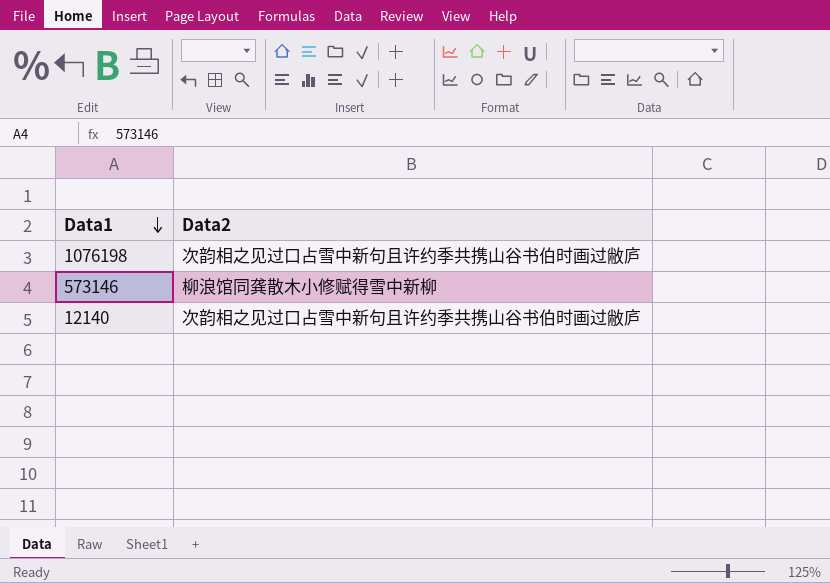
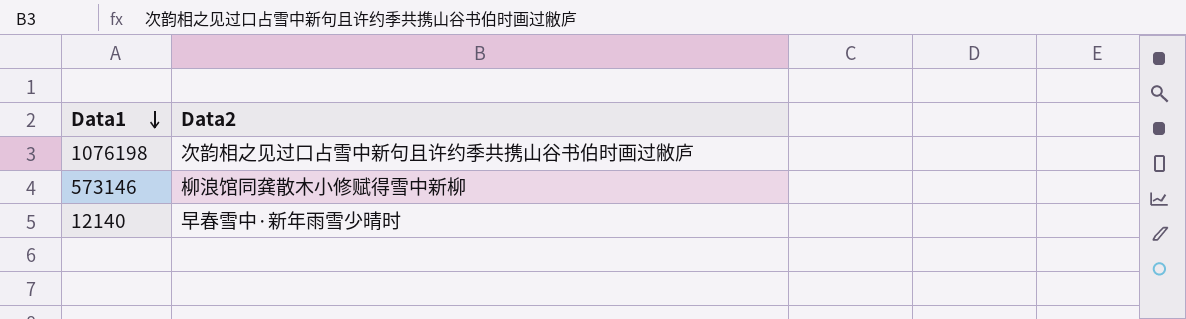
12140 | Data2: 次韵相之见过口占雪中新句且许约季共携山谷书伯时画过敝庐 -> 早春雪中·新年雨雪少晴时

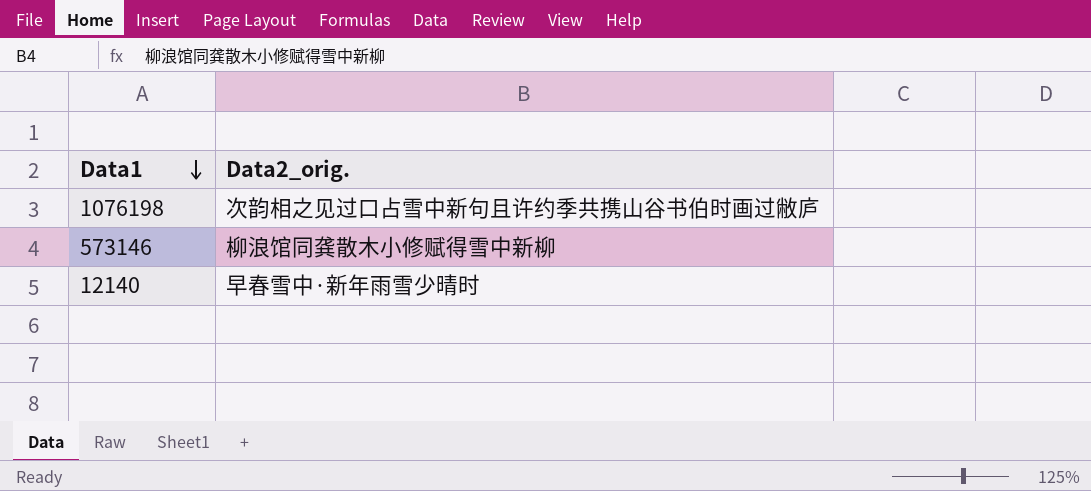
column name: Data2 -> Data2_orig.

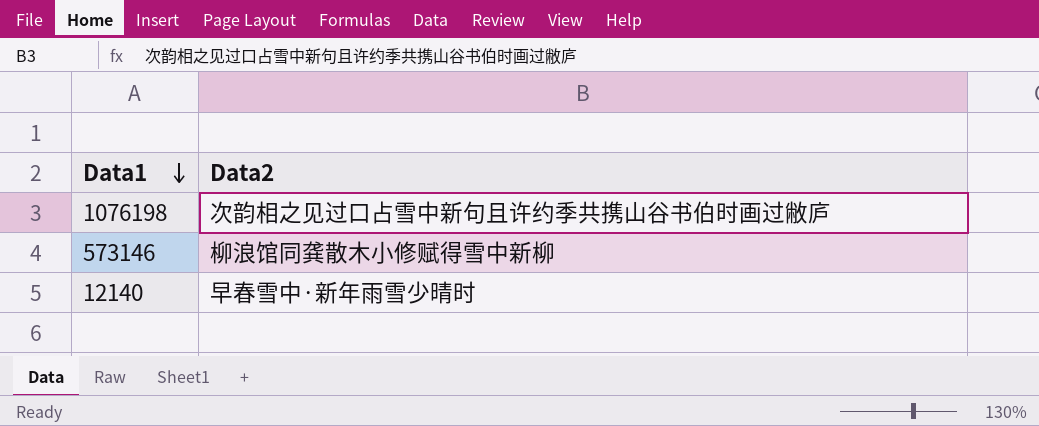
column name: Data2_orig. -> Data2

